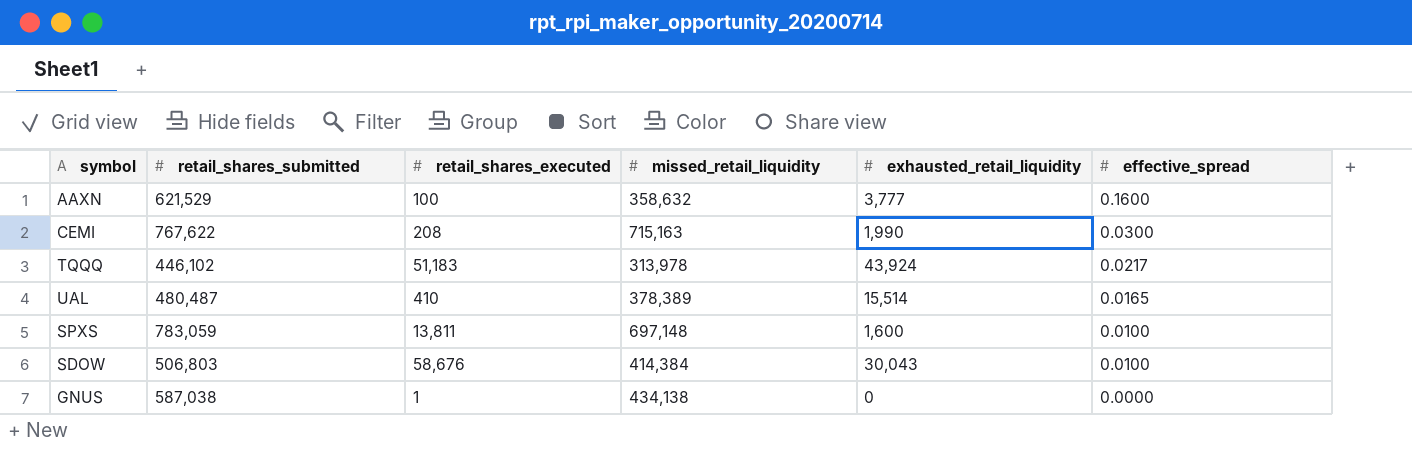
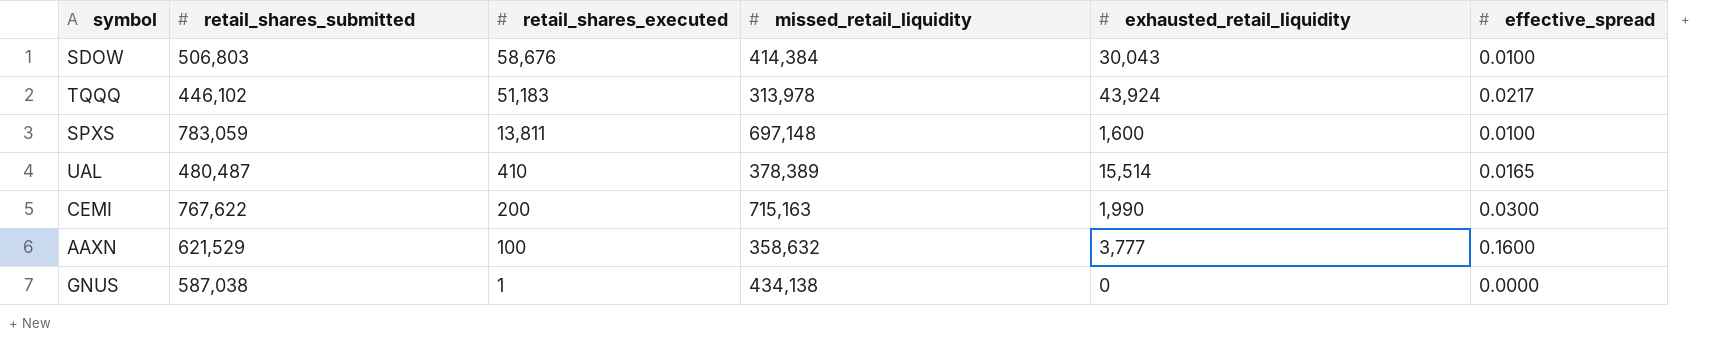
row order: effective_spread descending -> retail_shares_executed descending
CEMI | retail_shares_executed: 208 -> 200

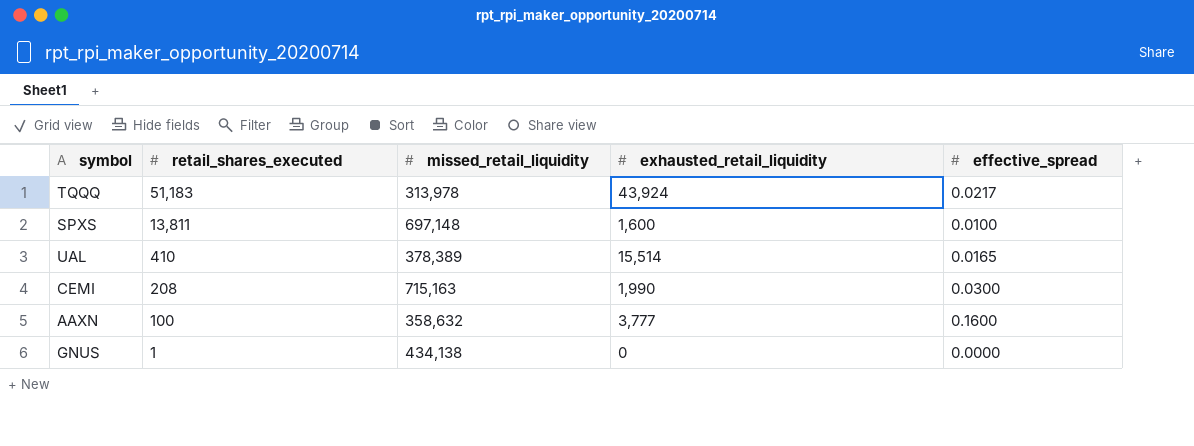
column retail_shares_submitted | position: 2 -> none
row SDOW: 506,803 | 58,676 | 414,384 | 30,043 | 0.0100 -> none
CEMI | retail_shares_executed: 200 -> 208

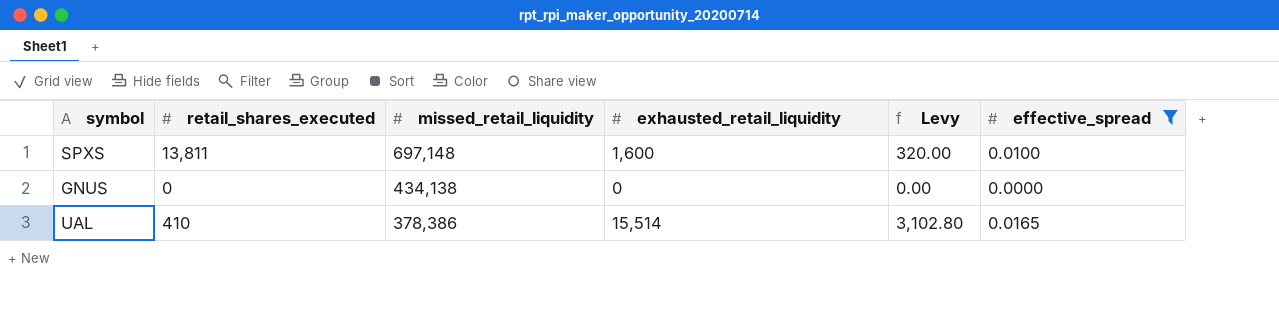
filter: none -> effective_spread <= 0.0165
row order: retail_shares_executed descending -> missed_retail_liquidity descending
column Levy | formula: none -> [exhausted_retail_liquidity] * 0.2
GNUS | retail_shares_executed: 1 -> 0
UAL | missed_retail_liquidity: 378,389 -> 378,386

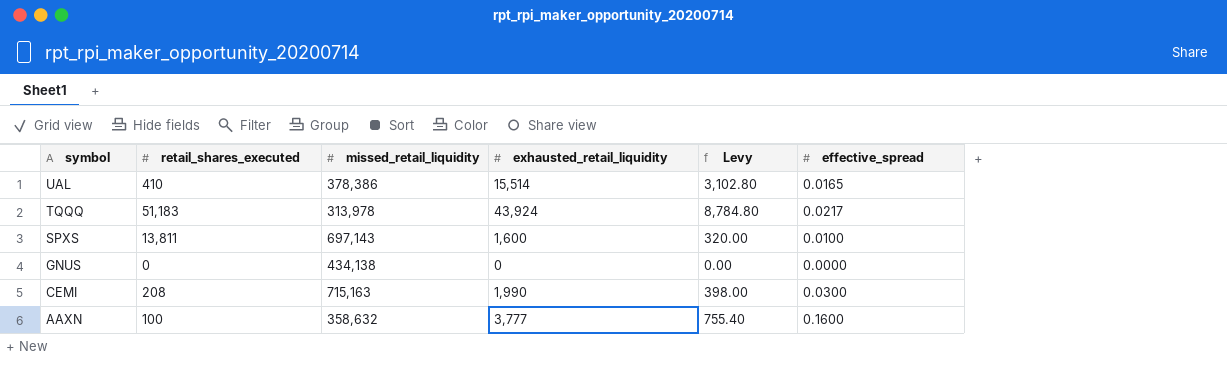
filter: effective_spread <= 0.0165 -> none
row order: missed_retail_liquidity descending -> symbol descending
SPXS | missed_retail_liquidity: 697,148 -> 697,143

